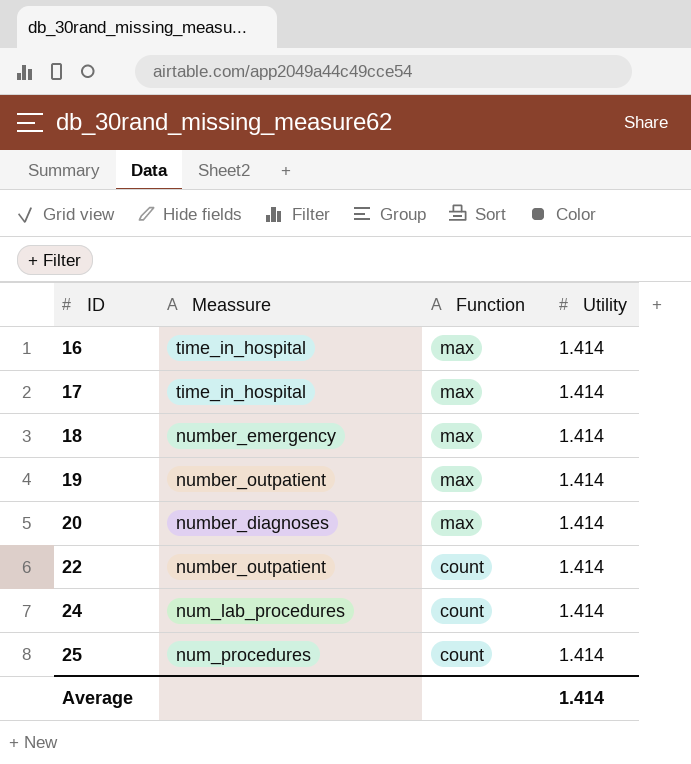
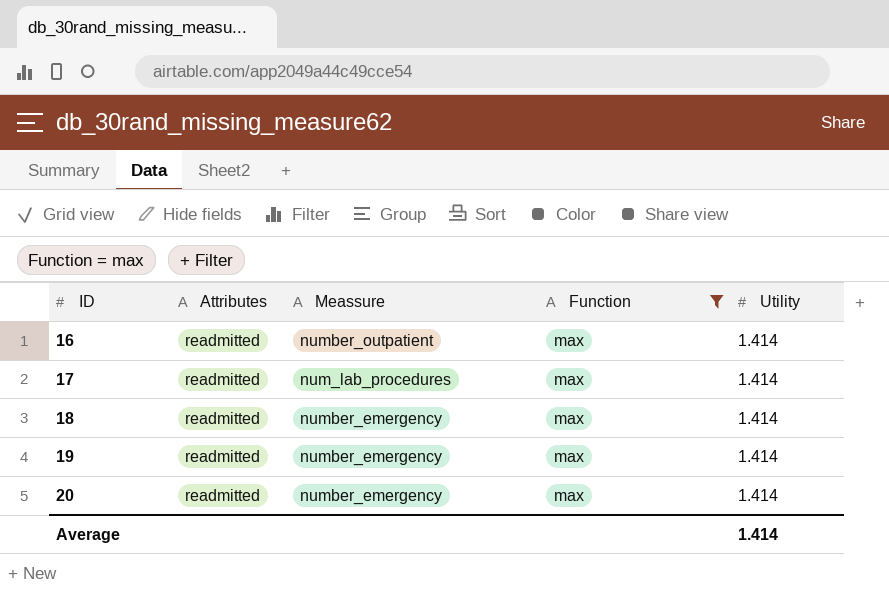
filter: none -> Function = max
column Attributes | position: none -> 2
16 | Meassure: time_in_hospital -> number_outpatient
17 | Meassure: time_in_hospital -> num_lab_procedures
19 | Meassure: number_outpatient -> number_emergency
20 | Meassure: number_diagnoses -> number_emergency

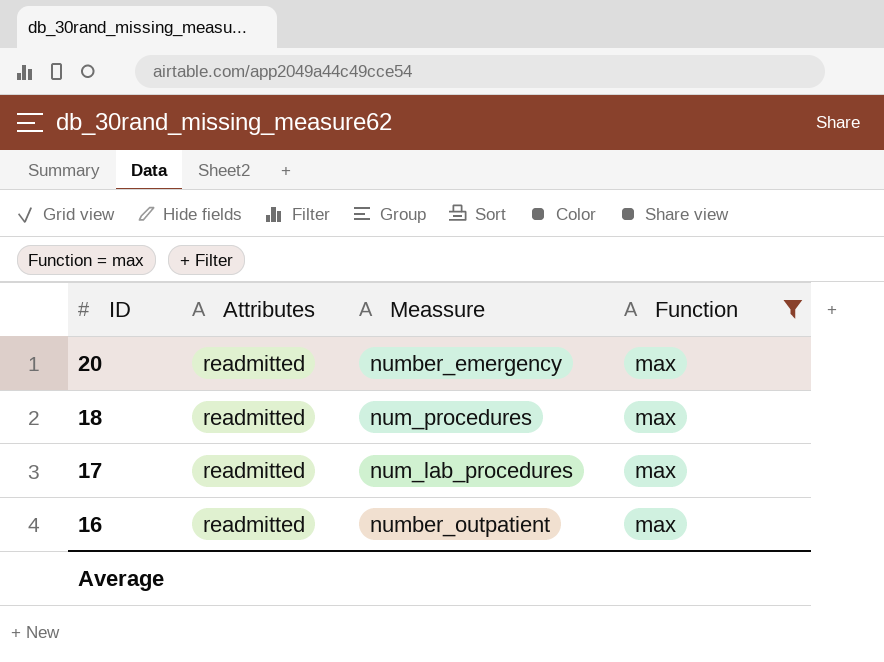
row order: ID ascending -> ID descending
column Utility | position: 5 -> none
row 19: readmitted | number_emergency | max | 1.414 -> none
18 | Meassure: number_emergency -> num_procedures

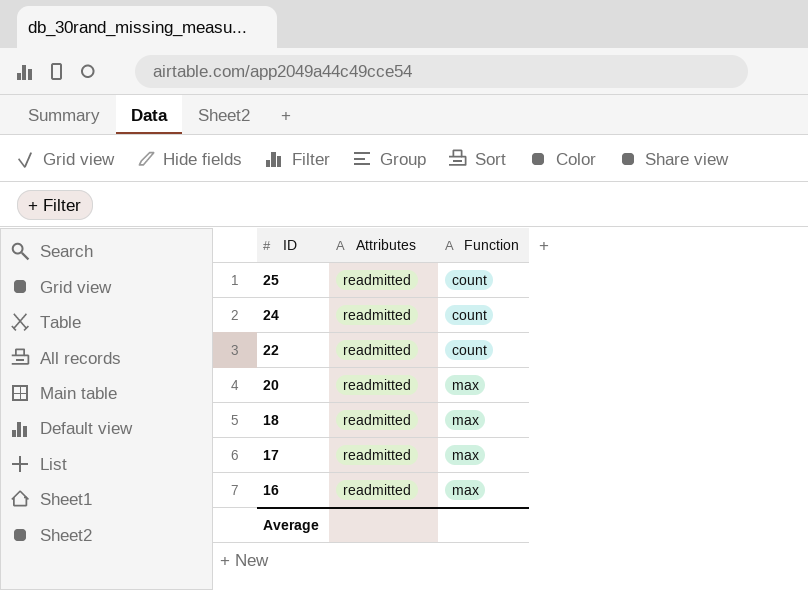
filter: Function = max -> none
column Meassure | position: 3 -> none

